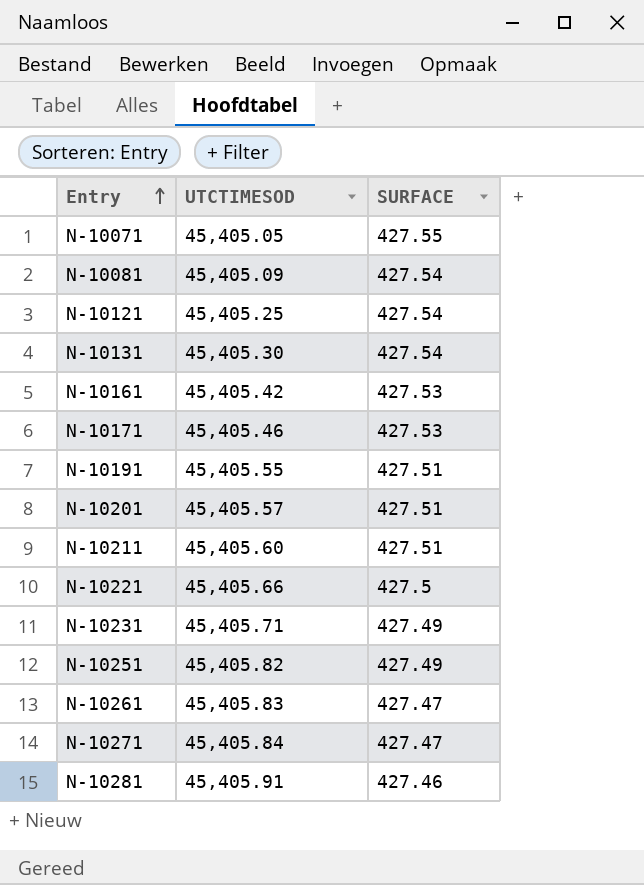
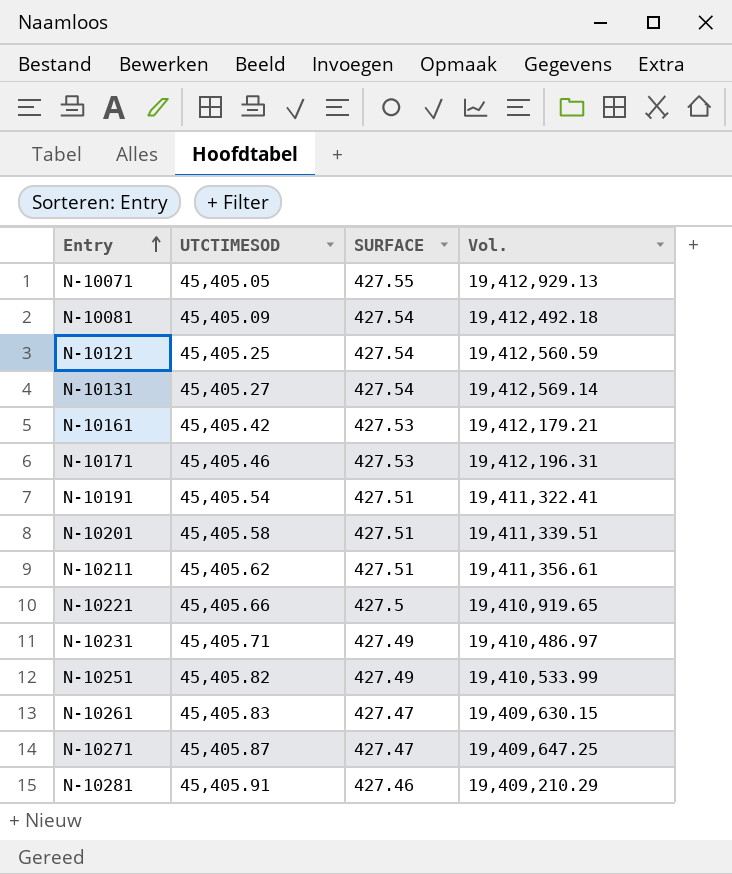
column Vol. | formula: none -> [UTCTIMESOD] * [SURFACE]
N-10131 | UTCTIMESOD: 45,405.30 -> 45,405.27
N-10191 | UTCTIMESOD: 45,405.55 -> 45,405.54
N-10201 | UTCTIMESOD: 45,405.57 -> 45,405.58
N-10211 | UTCTIMESOD: 45,405.60 -> 45,405.62
N-10271 | UTCTIMESOD: 45,405.84 -> 45,405.87

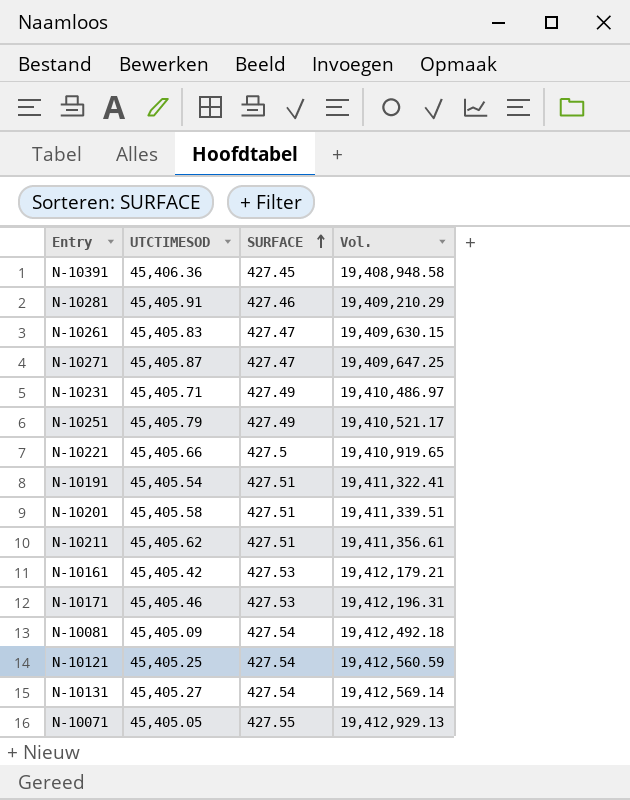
row order: Entry ascending -> SURFACE ascending
row N-10391: none -> 45,406.36 | 427.45 | 19,408,948.58
N-10251 | UTCTIMESOD: 45,405.82 -> 45,405.79
N-10251 | Vol.: 19,410,533.99 -> 19,410,521.17

